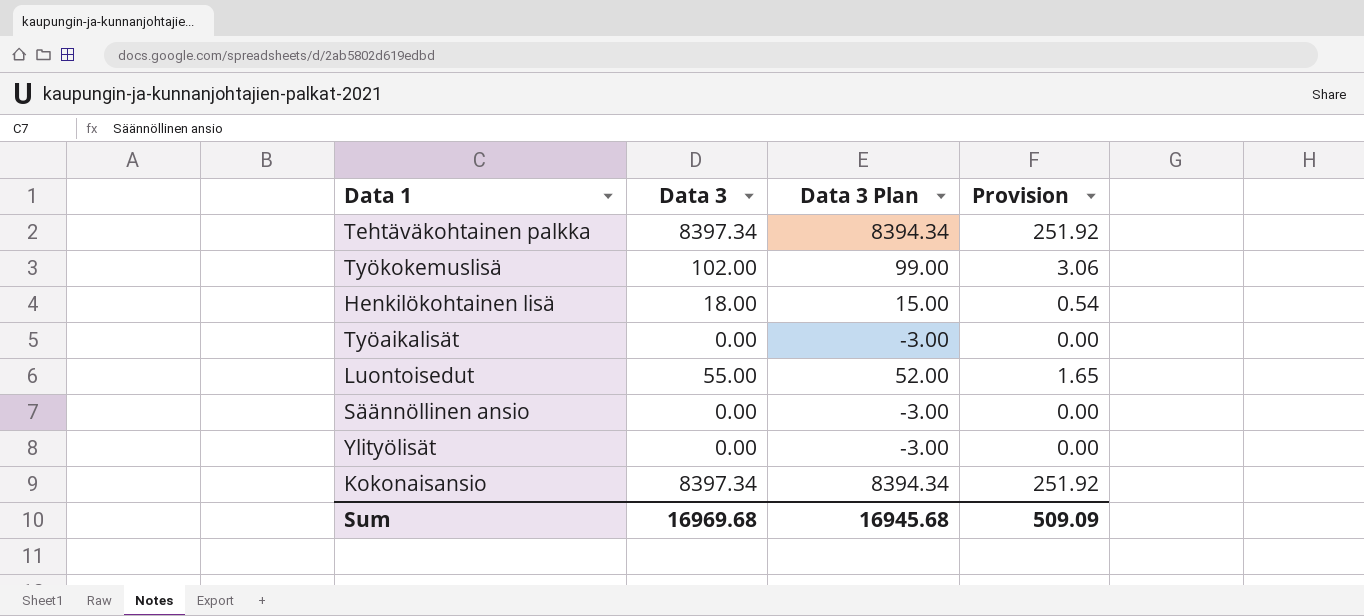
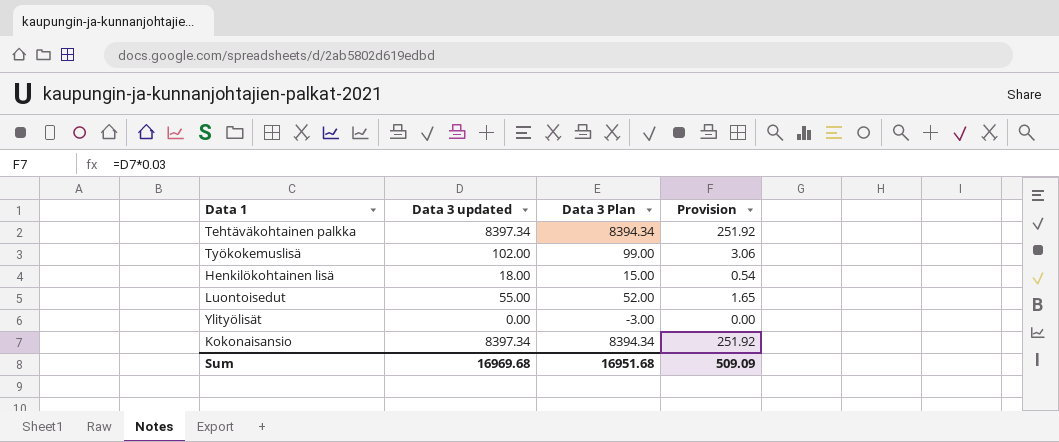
column name: Data 3 -> Data 3 updated
row Työaikalisät: 0.00 | -3.00 | 0.00 -> none
row Säännöllinen ansio: 0.00 | -3.00 | 0.00 -> none
Sum | Data 3 Plan: 16945.68 -> 16951.68

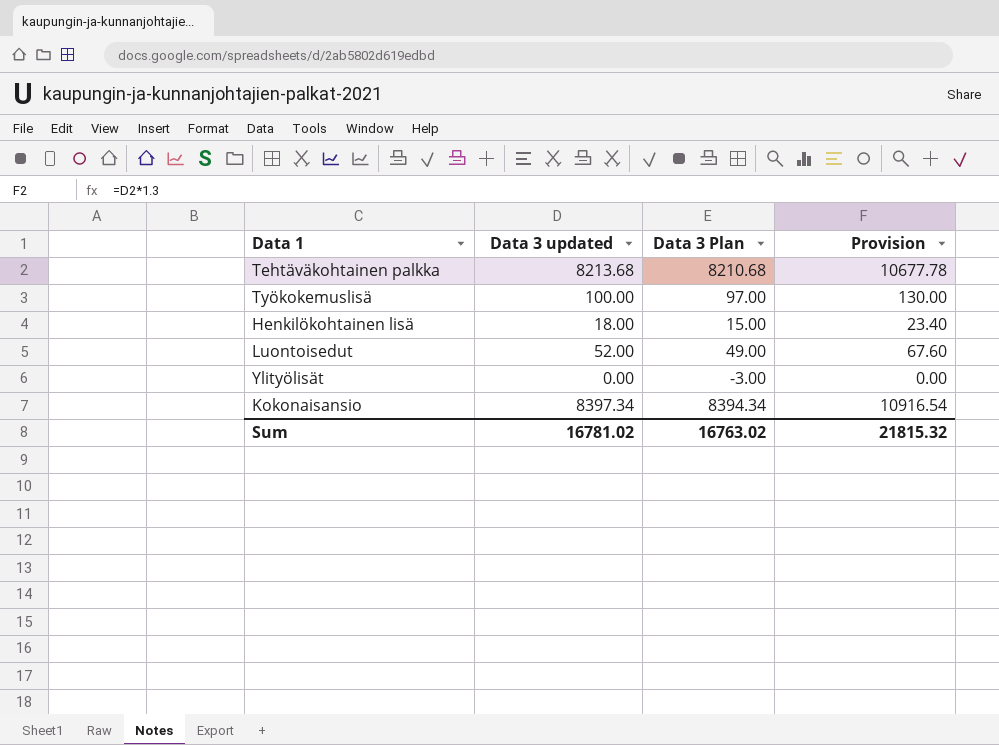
column Provision | formula: [Data 3 updated] * 0.03 -> [Data 3 updated] * 1.3
Tehtäväkohtainen palkka | Data 3 updated: 8397.34 -> 8213.68
Tehtäväkohtainen palkka | Data 3 Plan: 8394.34 -> 8210.68
Työkokemuslisä | Data 3 updated: 102.00 -> 100.00
Työkokemuslisä | Data 3 Plan: 99.00 -> 97.00
Luontoisedut | Data 3 updated: 55.00 -> 52.00
Luontoisedut | Data 3 Plan: 52.00 -> 49.00
Sum | Data 3 updated: 16969.68 -> 16781.02
Sum | Data 3 Plan: 16951.68 -> 16763.02
Sum | Provision: 509.09 -> 21815.32

